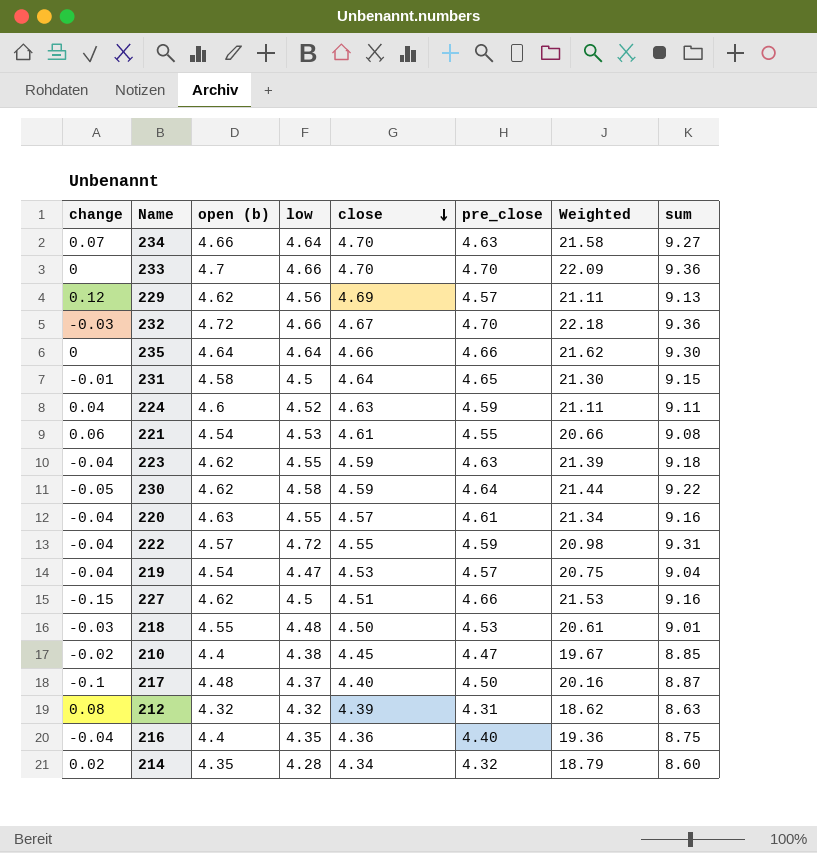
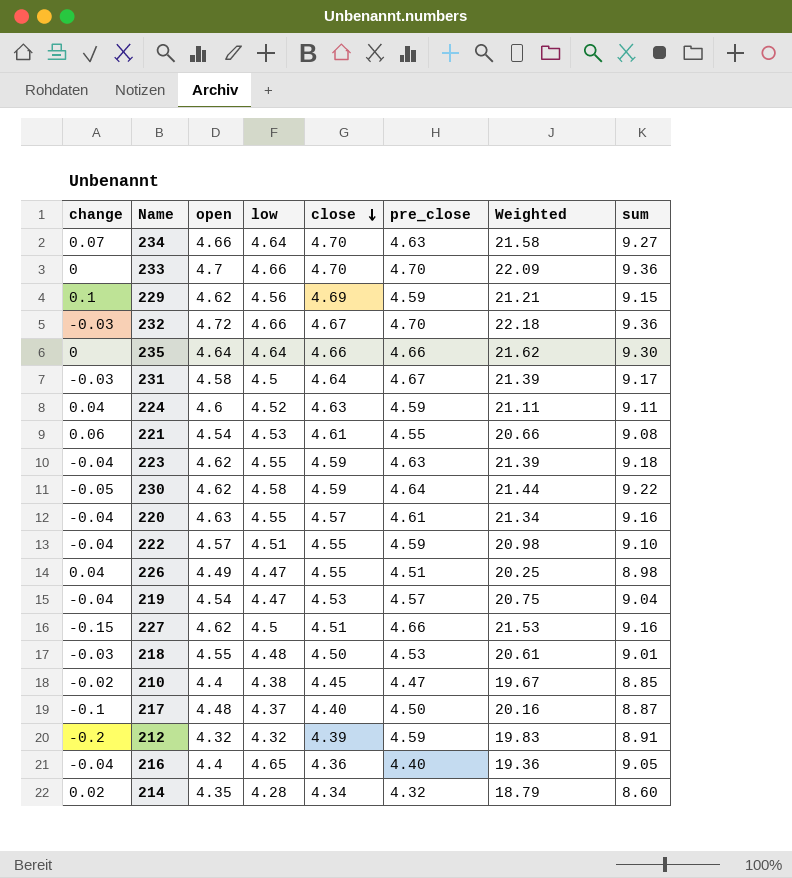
column name: open (b) -> open
229 | change: 0.12 -> 0.1
229 | pre_close: 4.57 -> 4.59
229 | Weighted: 21.11 -> 21.21
229 | sum: 9.13 -> 9.15
231 | change: -0.01 -> -0.03
231 | pre_close: 4.65 -> 4.67
231 | Weighted: 21.30 -> 21.39
231 | sum: 9.15 -> 9.17
222 | low: 4.72 -> 4.51
222 | sum: 9.31 -> 9.10
row 226: none -> 0.04 | 4.49 | 4.47 | 4.55 | 4.51 | 20.25 | 8.98
212 | change: 0.08 -> -0.2
212 | pre_close: 4.31 -> 4.59
212 | Weighted: 18.62 -> 19.83
212 | sum: 8.63 -> 8.91
216 | low: 4.35 -> 4.65
216 | sum: 8.75 -> 9.05

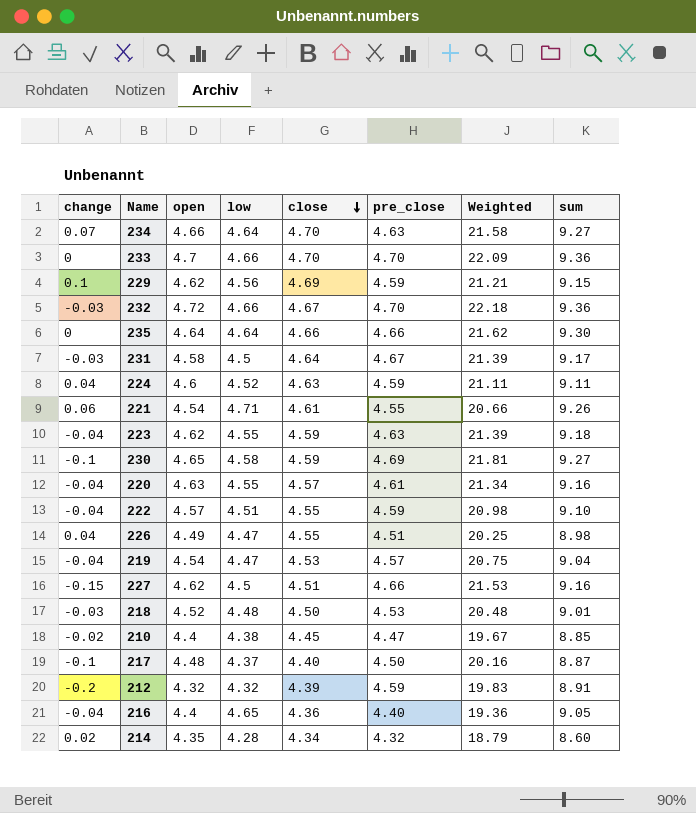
221 | low: 4.53 -> 4.71
221 | sum: 9.08 -> 9.26
230 | change: -0.05 -> -0.1
230 | open: 4.62 -> 4.65
230 | pre_close: 4.64 -> 4.69
230 | Weighted: 21.44 -> 21.81
230 | sum: 9.22 -> 9.27
218 | open: 4.55 -> 4.52
218 | Weighted: 20.61 -> 20.48

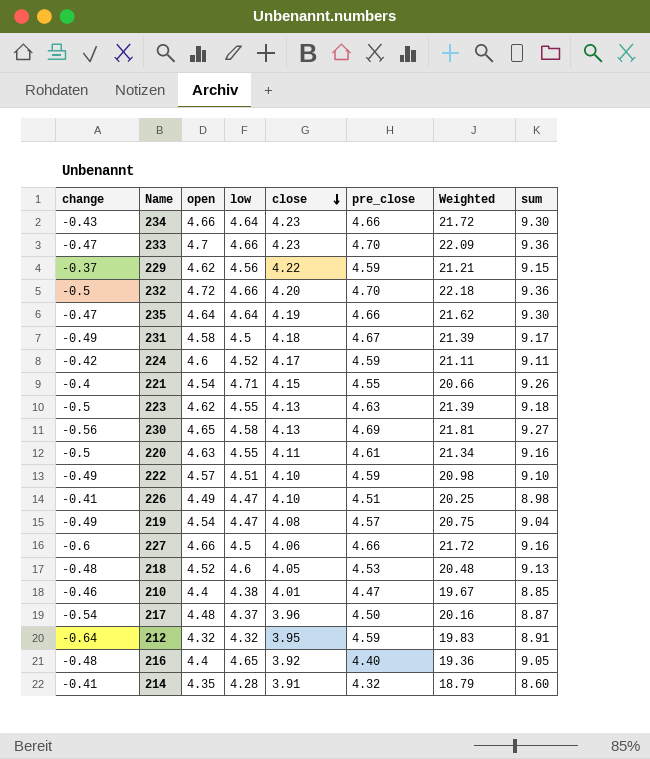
234 | change: 0.07 -> -0.43
234 | close: 4.70 -> 4.23
234 | pre_close: 4.63 -> 4.66
234 | Weighted: 21.58 -> 21.72
234 | sum: 9.27 -> 9.30
233 | change: 0 -> -0.47
233 | close: 4.70 -> 4.23
229 | change: 0.1 -> -0.37
229 | close: 4.69 -> 4.22
232 | change: -0.03 -> -0.5
232 | close: 4.67 -> 4.20
235 | change: 0 -> -0.47
235 | close: 4.66 -> 4.19
231 | change: -0.03 -> -0.49
231 | close: 4.64 -> 4.18
224 | change: 0.04 -> -0.42
224 | close: 4.63 -> 4.17
221 | change: 0.06 -> -0.4
221 | close: 4.61 -> 4.15
223 | change: -0.04 -> -0.5
223 | close: 4.59 -> 4.13
230 | change: -0.1 -> -0.56
230 | close: 4.59 -> 4.13
220 | change: -0.04 -> -0.5
220 | close: 4.57 -> 4.11
222 | change: -0.04 -> -0.49
222 | close: 4.55 -> 4.10
226 | change: 0.04 -> -0.41
226 | close: 4.55 -> 4.10
219 | change: -0.04 -> -0.49
219 | close: 4.53 -> 4.08
227 | change: -0.15 -> -0.6
227 | open: 4.62 -> 4.66
227 | close: 4.51 -> 4.06
227 | Weighted: 21.53 -> 21.72
218 | change: -0.03 -> -0.48
218 | low: 4.48 -> 4.6
218 | close: 4.50 -> 4.05
218 | sum: 9.01 -> 9.13
210 | change: -0.02 -> -0.46
210 | close: 4.45 -> 4.01
217 | change: -0.1 -> -0.54
217 | close: 4.40 -> 3.96
212 | change: -0.2 -> -0.64
212 | close: 4.39 -> 3.95
216 | change: -0.04 -> -0.48
216 | close: 4.36 -> 3.92
214 | change: 0.02 -> -0.41
214 | close: 4.34 -> 3.91

